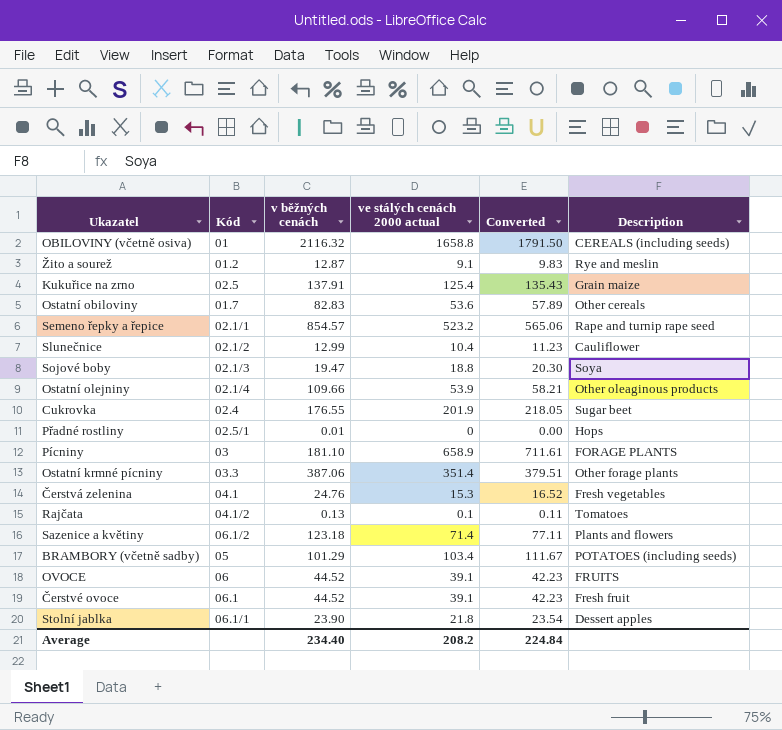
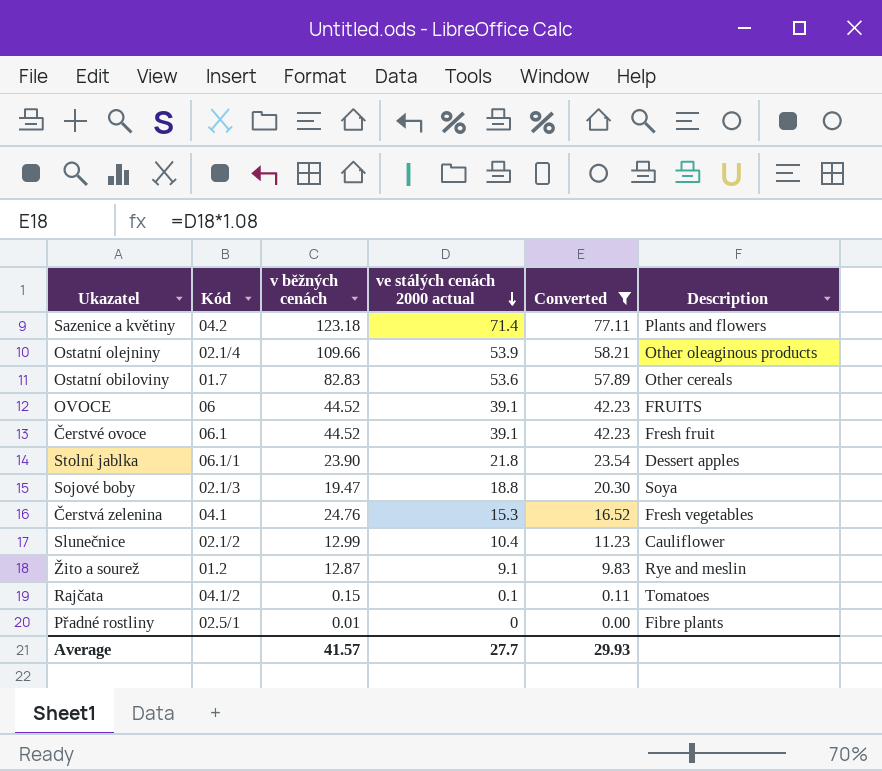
filter: none -> Converted <= 77.11
row order: none -> ve stálých cenách 2000 actual descending
Sazenice a květiny | Kód: 06.1/2 -> 04.2
Rajčata | v běžných cenách: 0.13 -> 0.15
Přadné rostliny | Description: Hops -> Fibre plants
Average | v běžných cenách: 234.40 -> 41.57
Average | ve stálých cenách 2000 actual: 208.2 -> 27.7
Average | Converted: 224.84 -> 29.93

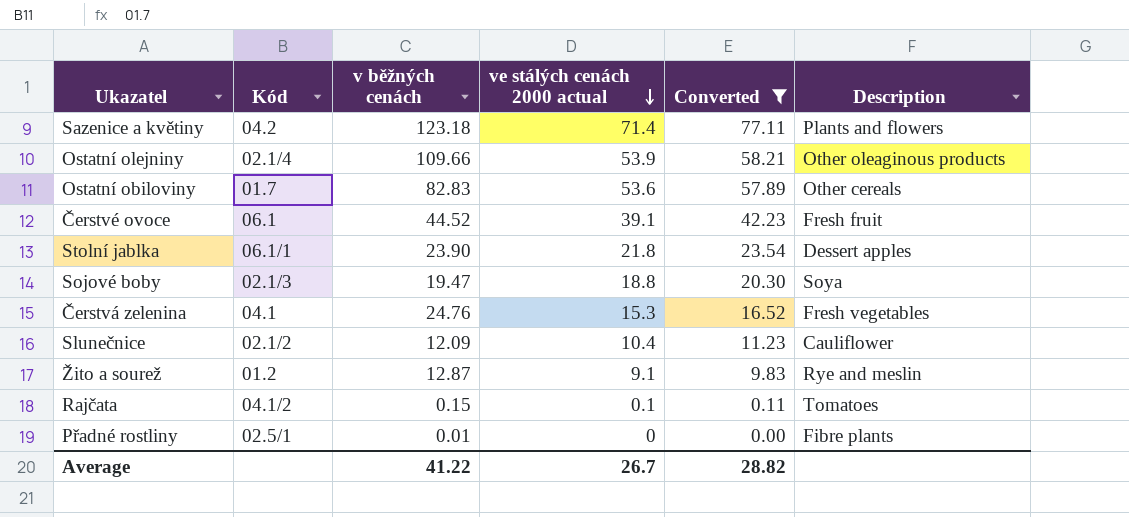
row OVOCE: 06 | 44.52 | 39.1 | 42.23 | FRUITS -> none
Slunečnice | v běžných cenách: 12.99 -> 12.09
Average | v běžných cenách: 41.57 -> 41.22
Average | ve stálých cenách 2000 actual: 27.7 -> 26.7
Average | Converted: 29.93 -> 28.82

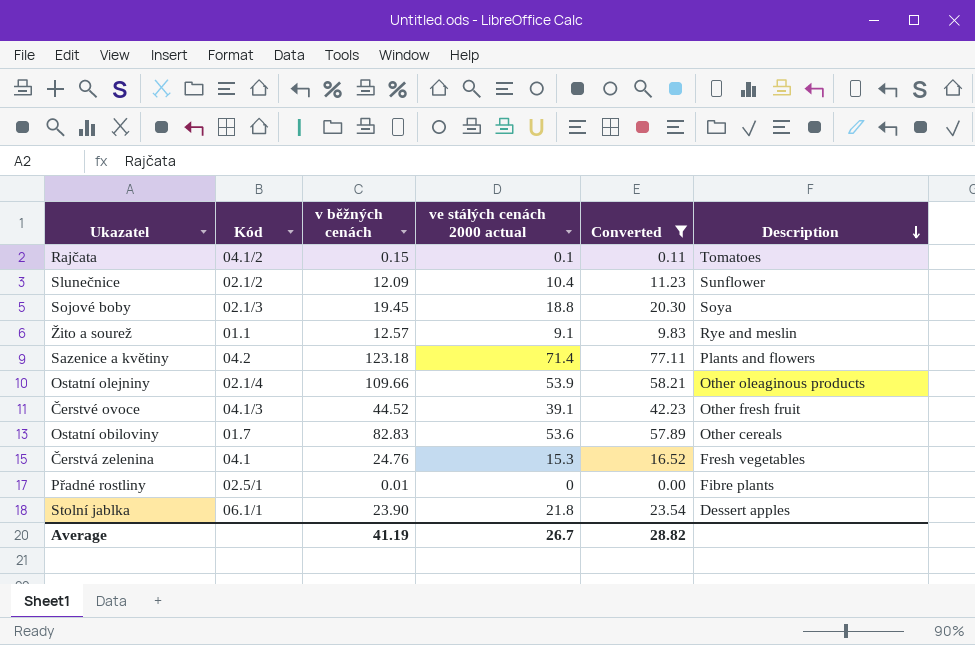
row order: ve stálých cenách 2000 actual descending -> Description descending
Slunečnice | Description: Cauliflower -> Sunflower
Sojové boby | v běžných cenách: 19.47 -> 19.45
Žito a sourež | Kód: 01.2 -> 01.1
Žito a sourež | v běžných cenách: 12.87 -> 12.57
Čerstvé ovoce | Kód: 06.1 -> 04.1/3
Čerstvé ovoce | Description: Fresh fruit -> Other fresh fruit
Average | v běžných cenách: 41.22 -> 41.19

